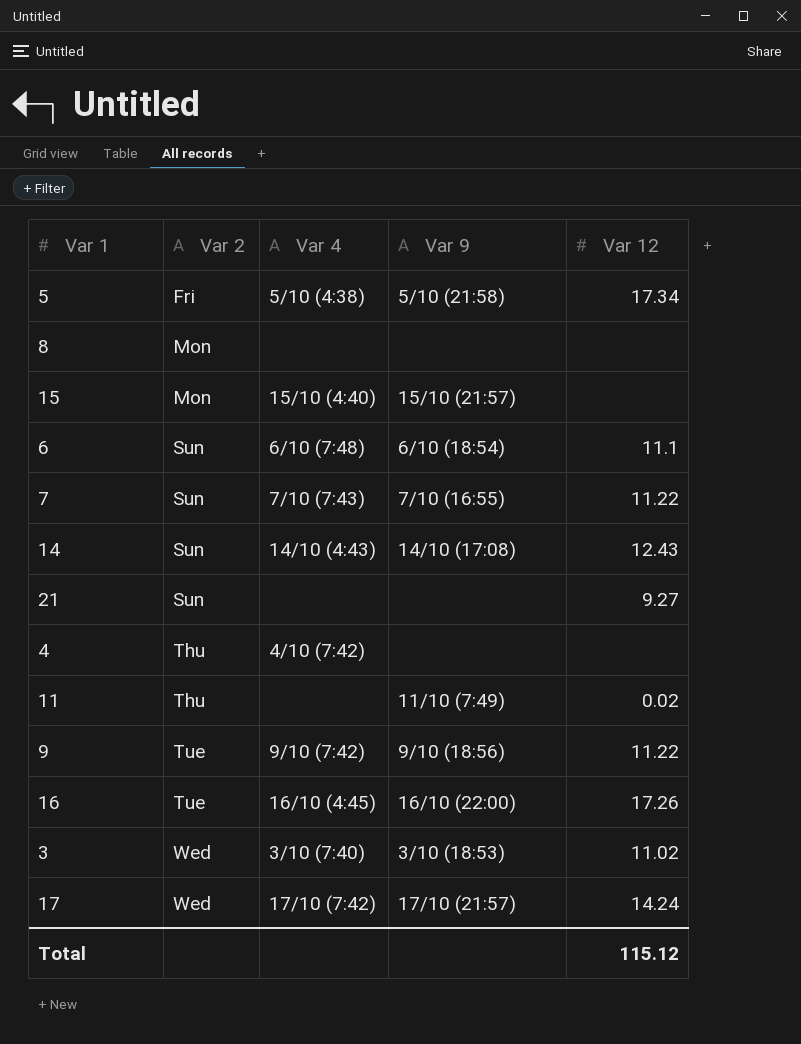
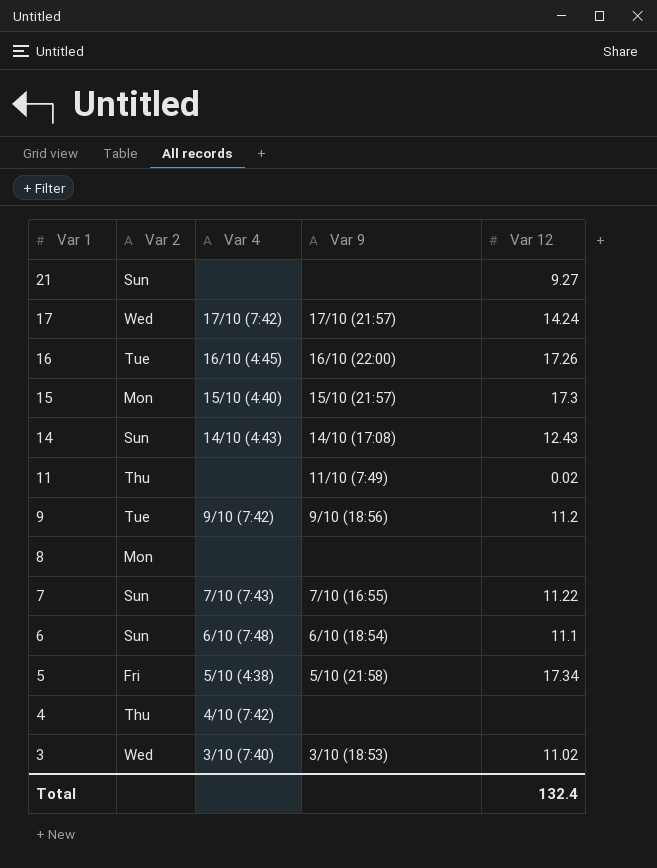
row order: Var 2 ascending -> Var 1 descending
15 | Var 12: none -> 17.3
9 | Var 12: 11.22 -> 11.2
Total | Var 12: 115.12 -> 132.4

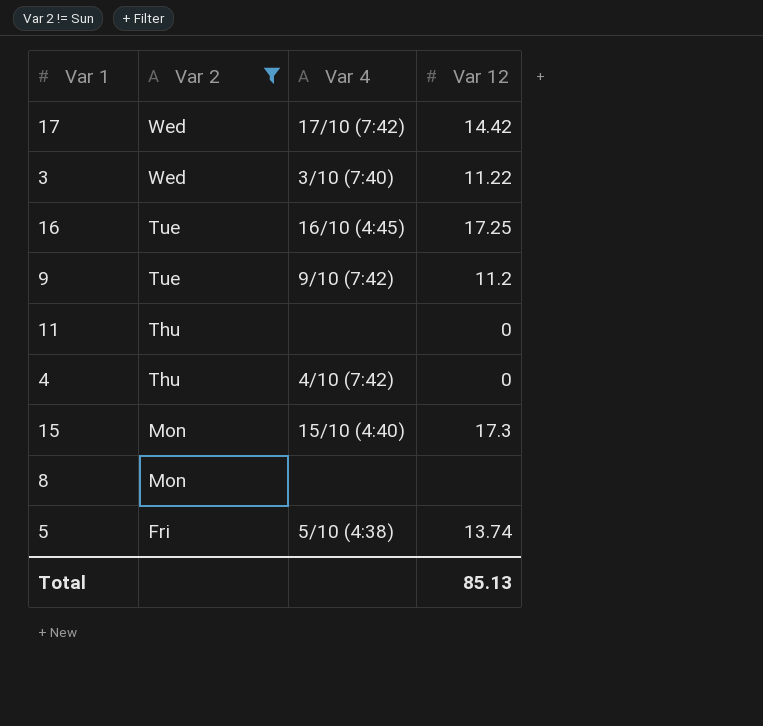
filter: none -> Var 2 != Sun
row order: Var 1 descending -> Var 2 descending
column Var 9 | position: 4 -> none
17 | Var 12: 14.24 -> 14.42
3 | Var 12: 11.02 -> 11.22
16 | Var 12: 17.26 -> 17.25
11 | Var 12: 0.02 -> 0
4 | Var 12: none -> 0
5 | Var 12: 17.34 -> 13.74
Total | Var 12: 132.4 -> 85.13

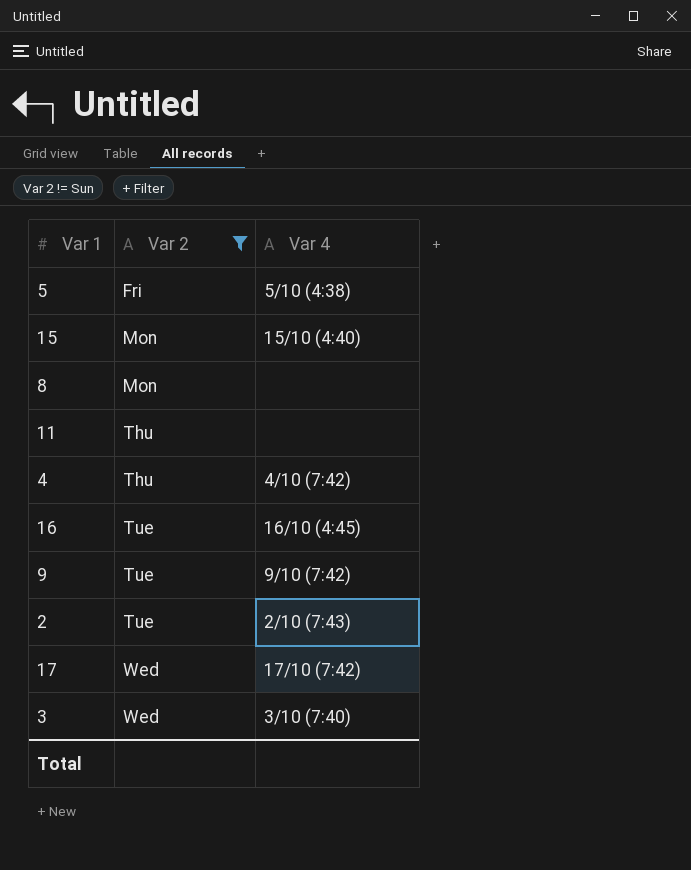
row order: Var 2 descending -> Var 2 ascending
column Var 12 | position: 4 -> none
row 2: none -> Tue | 2/10 (7:43)

